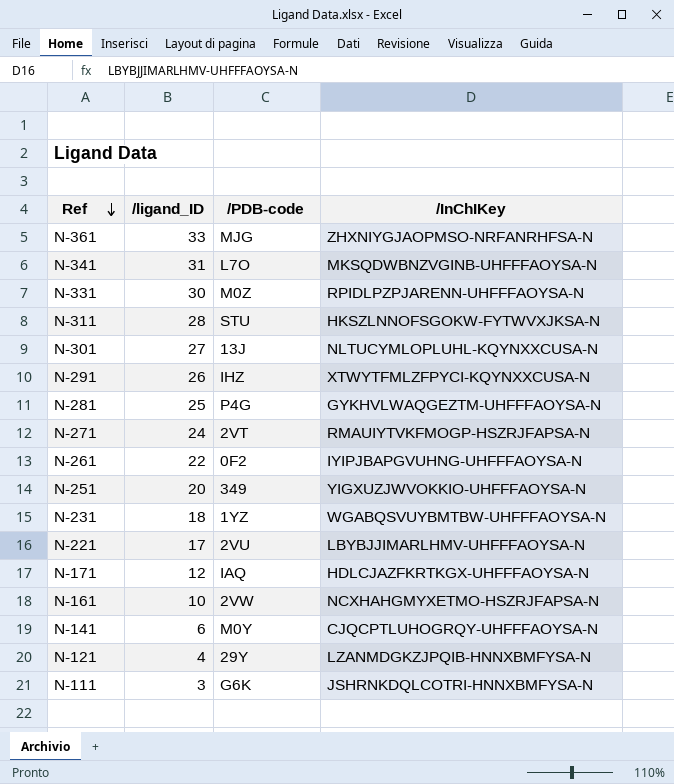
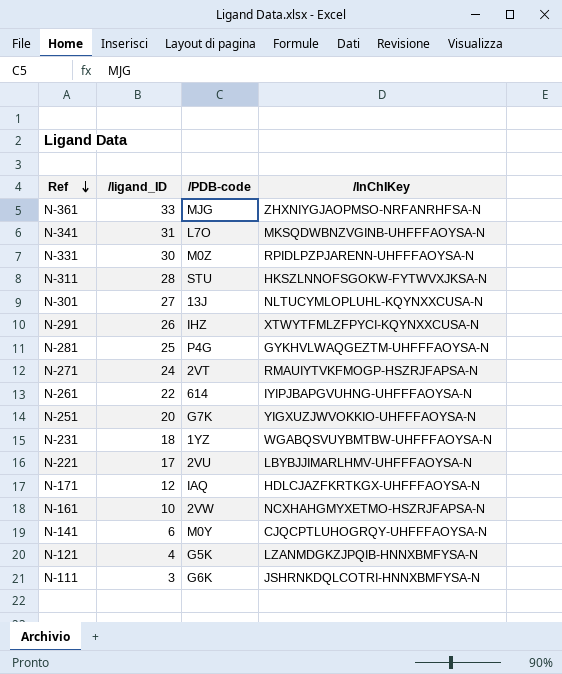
N-261 | /PDB-code: 0F2 -> 614
N-251 | /PDB-code: 349 -> G7K
N-121 | /PDB-code: 29Y -> G5K

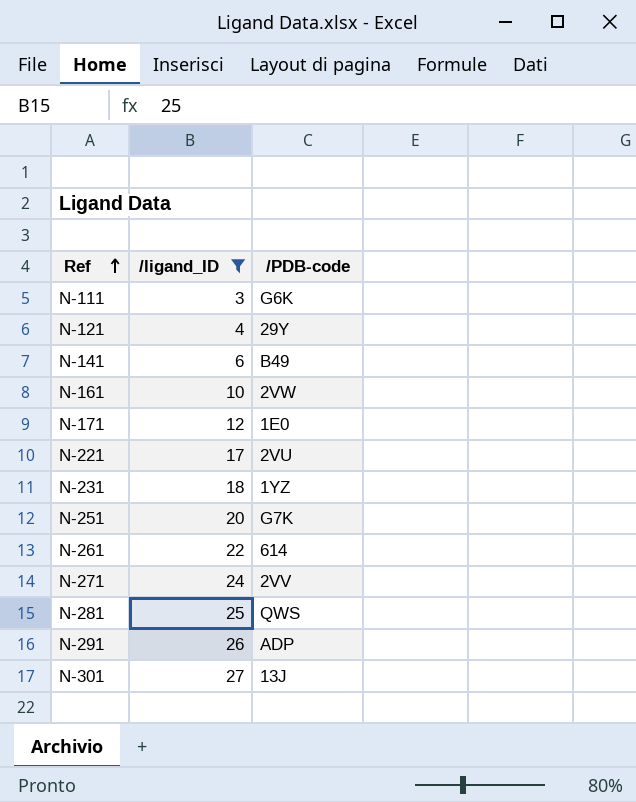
filter: none -> /ligand_ID <= 27
row order: Ref descending -> Ref ascending
column /InChIKey | position: 4 -> none
N-121 | /PDB-code: G5K -> 29Y
N-141 | /PDB-code: M0Y -> B49
N-171 | /PDB-code: IAQ -> 1E0
N-271 | /PDB-code: 2VT -> 2VV
N-281 | /PDB-code: P4G -> QWS
N-291 | /PDB-code: IHZ -> ADP

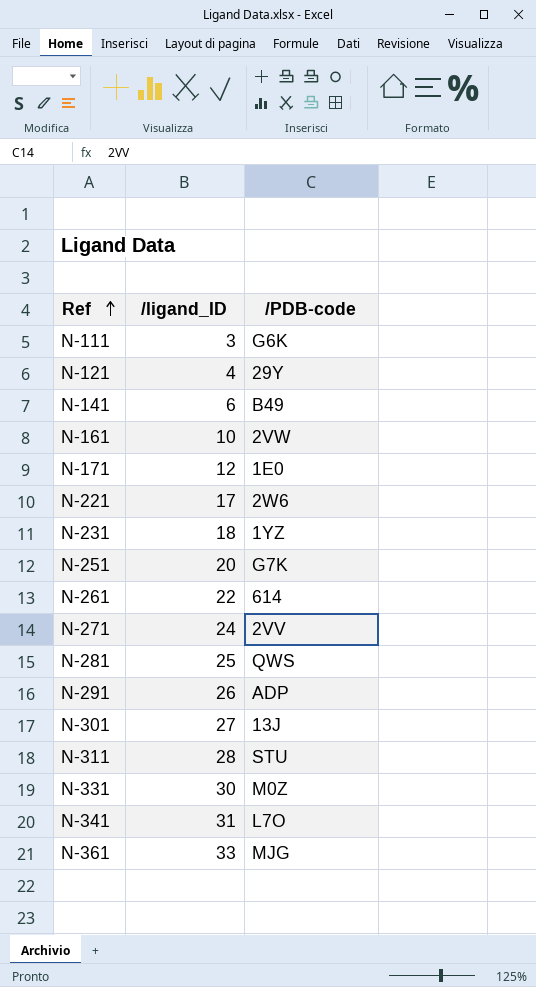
filter: /ligand_ID <= 27 -> none
N-221 | /PDB-code: 2VU -> 2W6

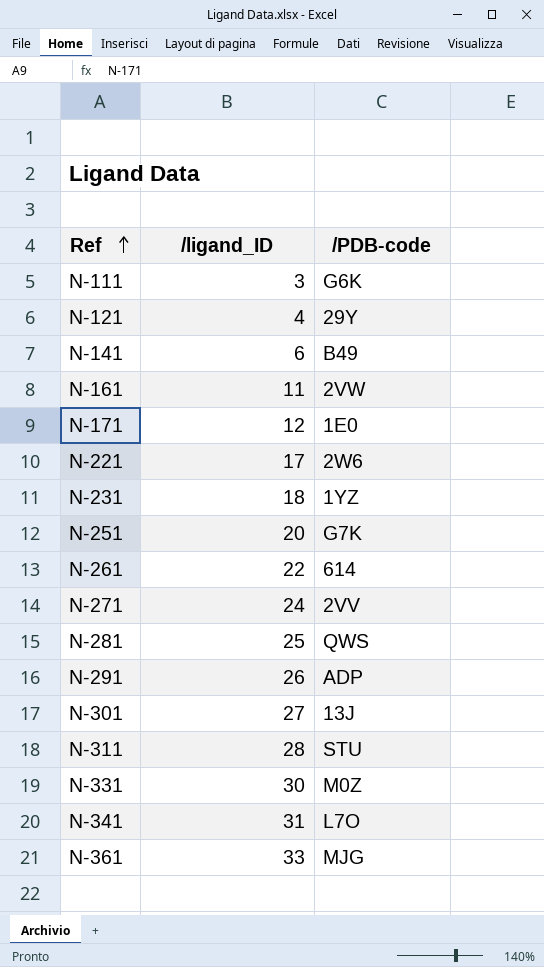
N-161 | /ligand_ID: 10 -> 11

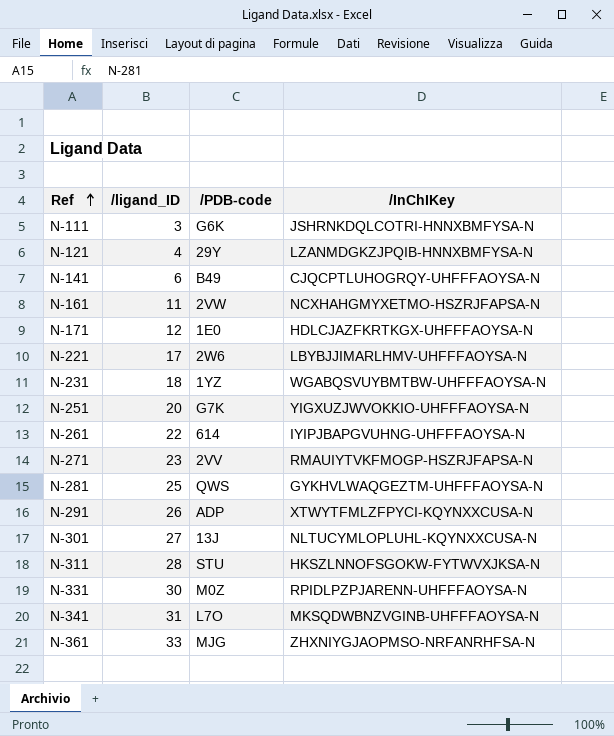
column /InChIKey | position: none -> 4
N-271 | /ligand_ID: 24 -> 23

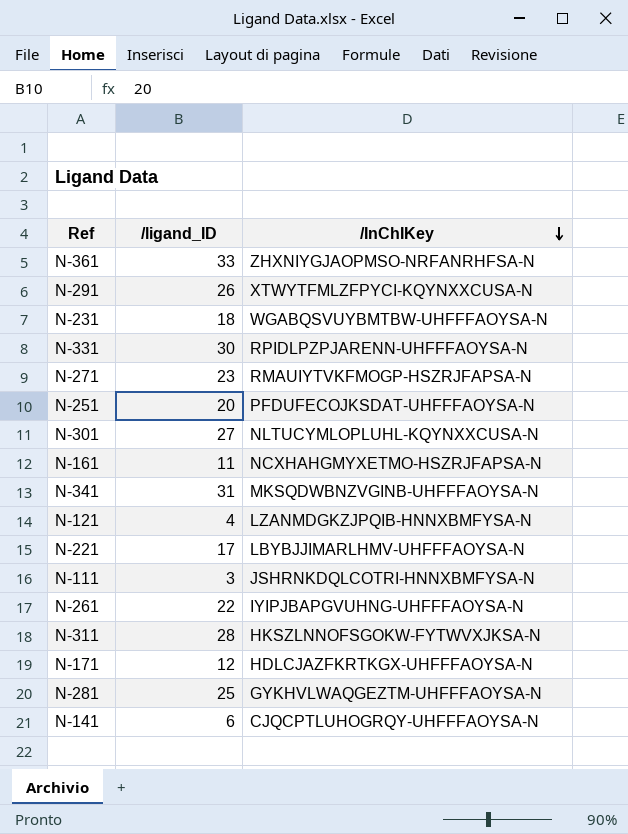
row order: Ref ascending -> /InChIKey descending
column /PDB-code | position: 3 -> none
N-251 | /InChIKey: YIGXUZJWVOKKIO-UHFFFAOYSA-N -> PFDUFECOJKSDAT-UHFFFAOYSA-N

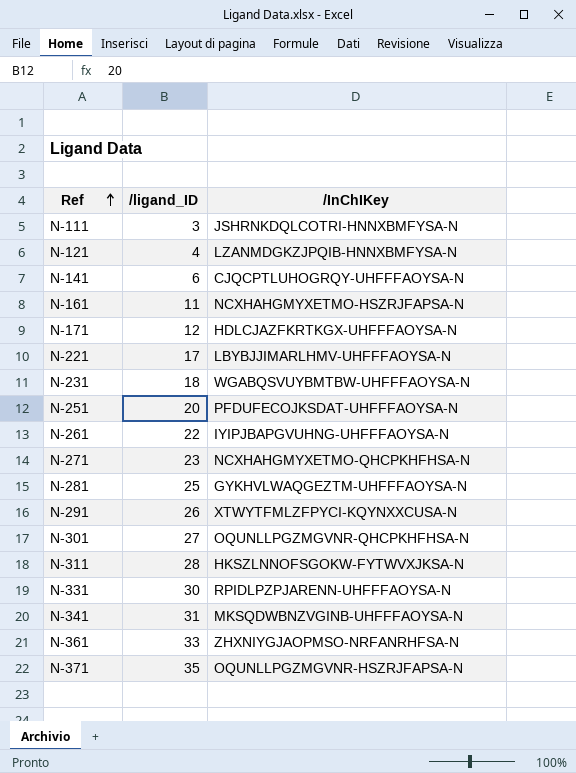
row order: /InChIKey descending -> Ref ascending
N-271 | /InChIKey: RMAUIYTVKFMOGP-HSZRJFAPSA-N -> NCXHAHGMYXETMO-QHCPKHFHSA-N
N-301 | /InChIKey: NLTUCYMLOPLUHL-KQYNXXCUSA-N -> OQUNLLPGZMGVNR-QHCPKHFHSA-N
row N-371: none -> 35 | OQUNLLPGZMGVNR-HSZRJFAPSA-N

